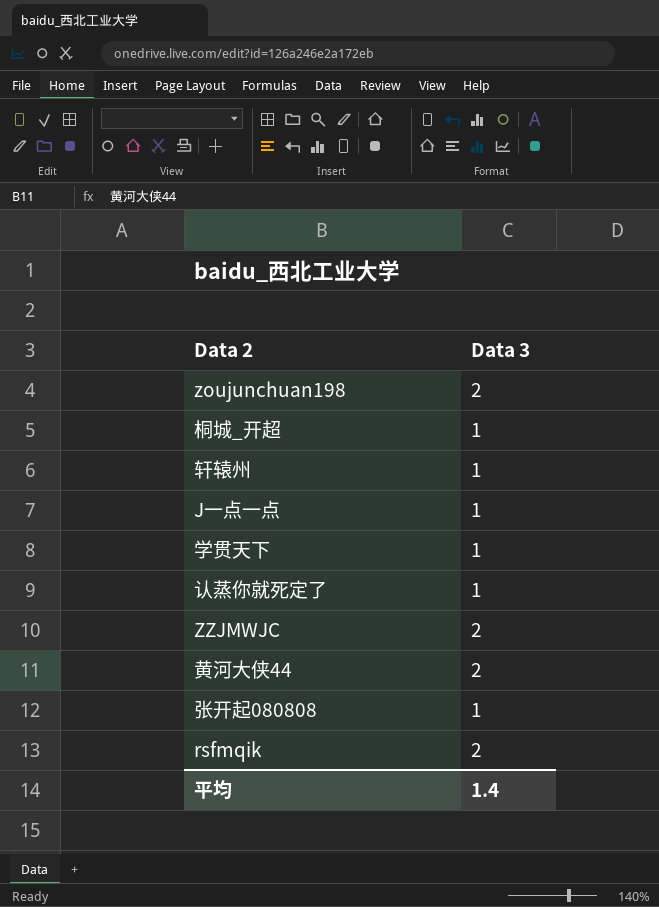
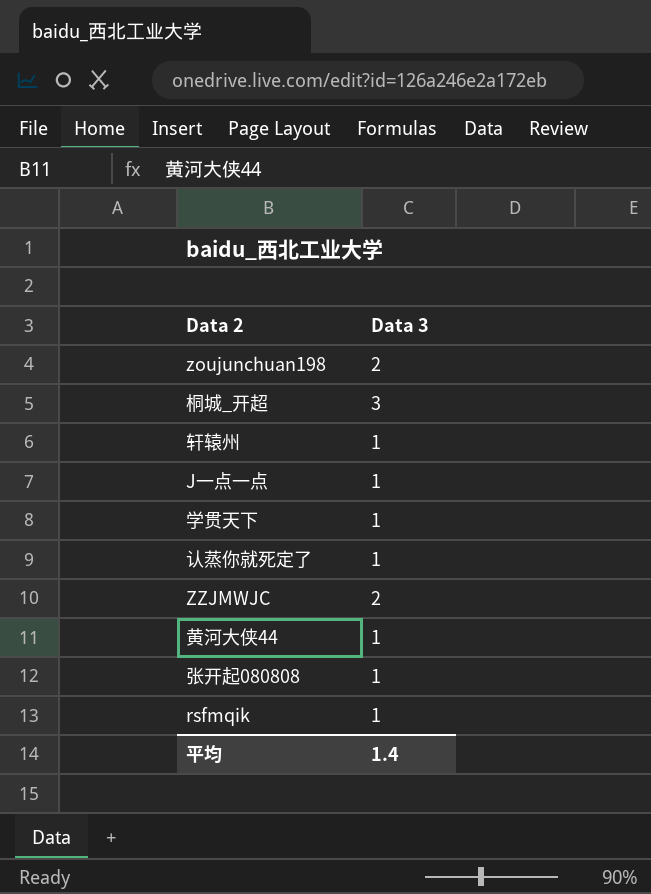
桐城_开超 | Data 3: 1 -> 3
黄河大侠44 | Data 3: 2 -> 1
rsfmqik | Data 3: 2 -> 1

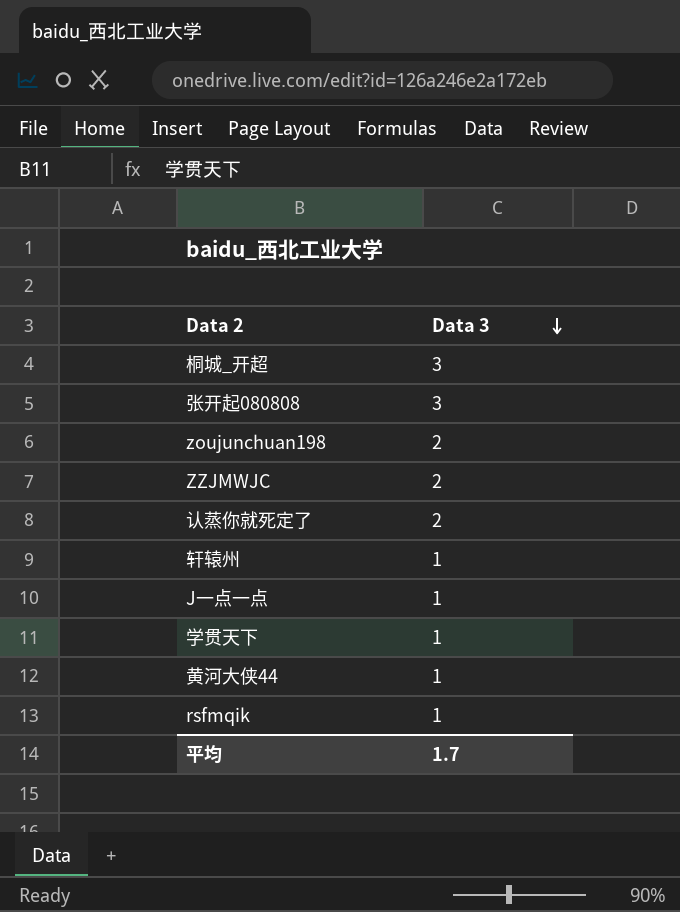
row order: none -> Data 3 descending
张开起080808 | Data 3: 1 -> 3
认蒸你就死定了 | Data 3: 1 -> 2
平均 | Data 3: 1.4 -> 1.7

